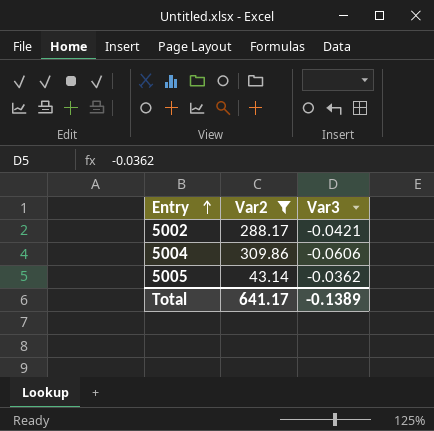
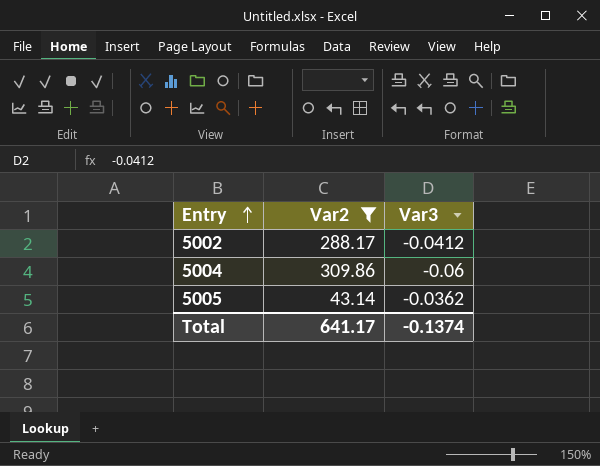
5002 | Var3: -0.0421 -> -0.0412
5004 | Var3: -0.0606 -> -0.06
Total | Var3: -0.1389 -> -0.1374

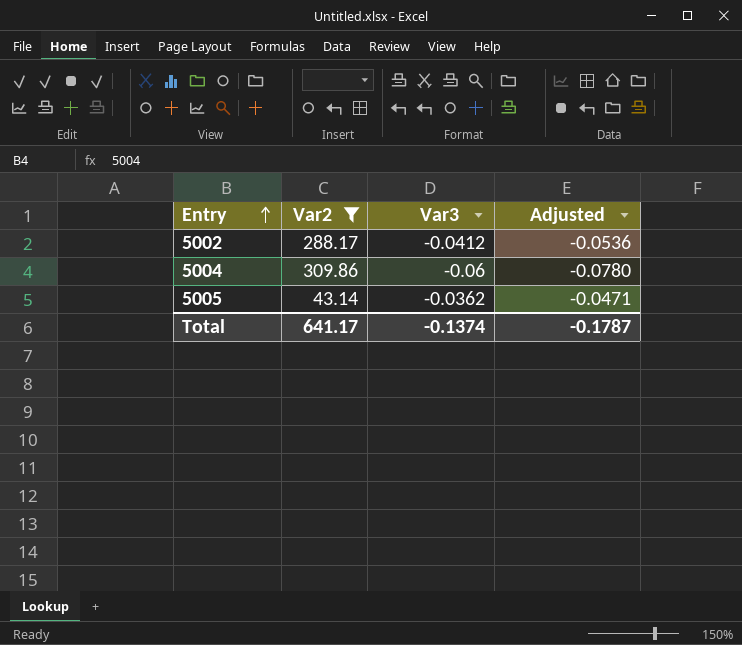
column Adjusted | formula: none -> [Var3] * 1.3

